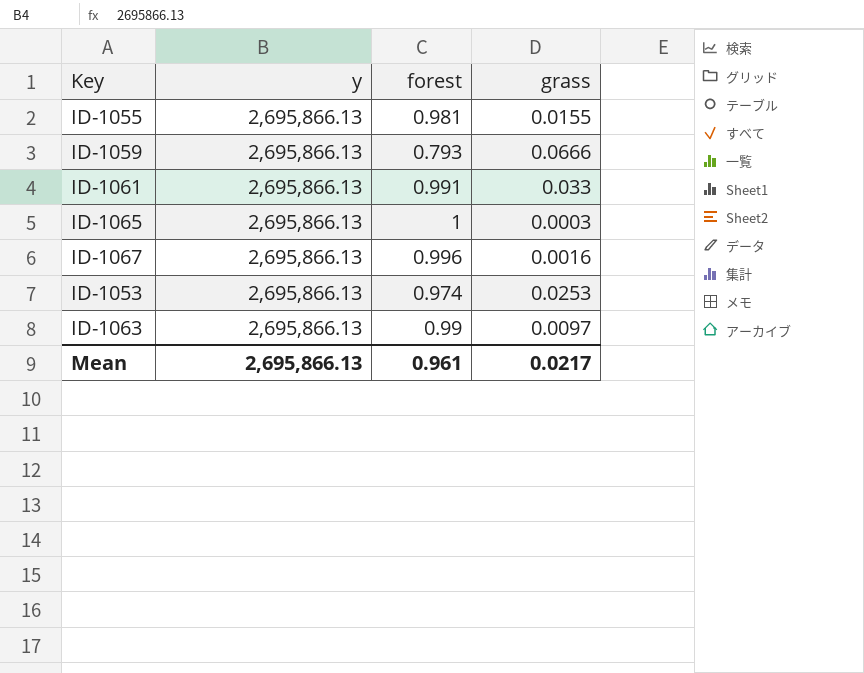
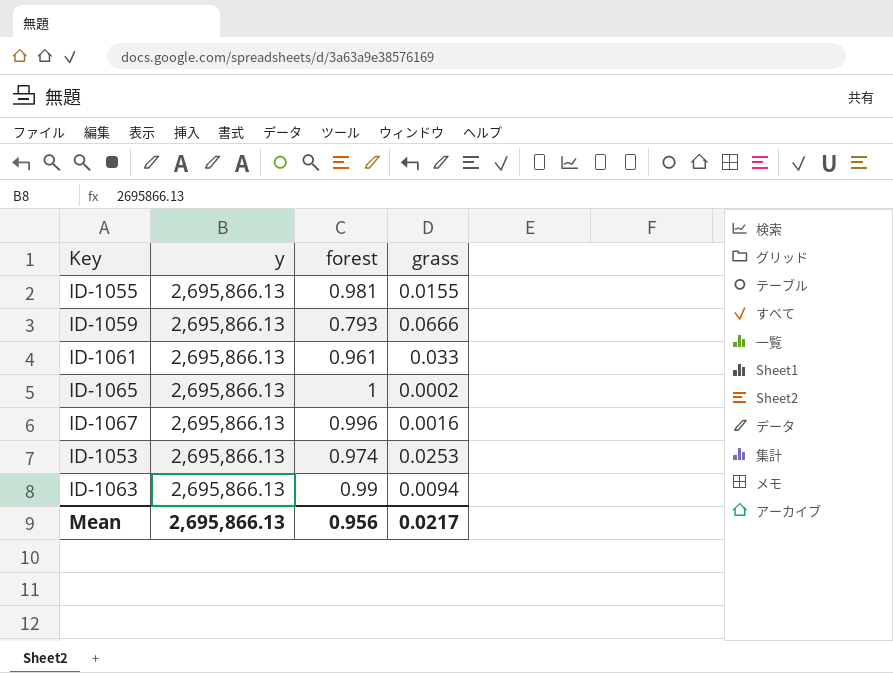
ID-1061 | forest: 0.991 -> 0.961
ID-1065 | grass: 0.0003 -> 0.0002
ID-1063 | grass: 0.0097 -> 0.0094
Mean | forest: 0.961 -> 0.956

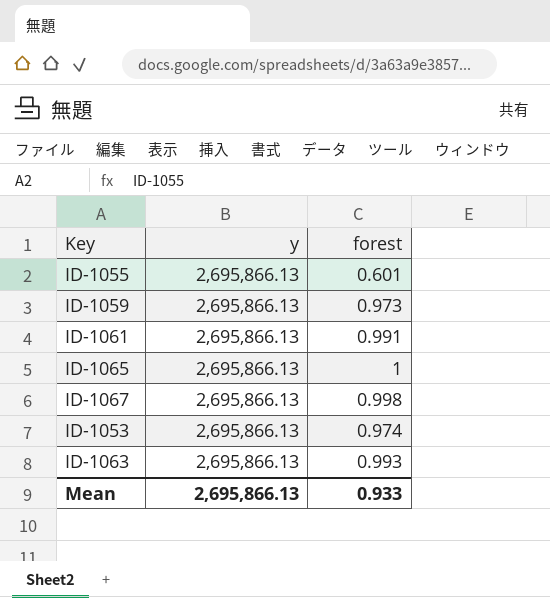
column grass | position: 4 -> none
ID-1055 | forest: 0.981 -> 0.601
ID-1059 | forest: 0.793 -> 0.973
ID-1061 | forest: 0.961 -> 0.991
ID-1067 | forest: 0.996 -> 0.998
ID-1063 | forest: 0.99 -> 0.993
Mean | forest: 0.956 -> 0.933

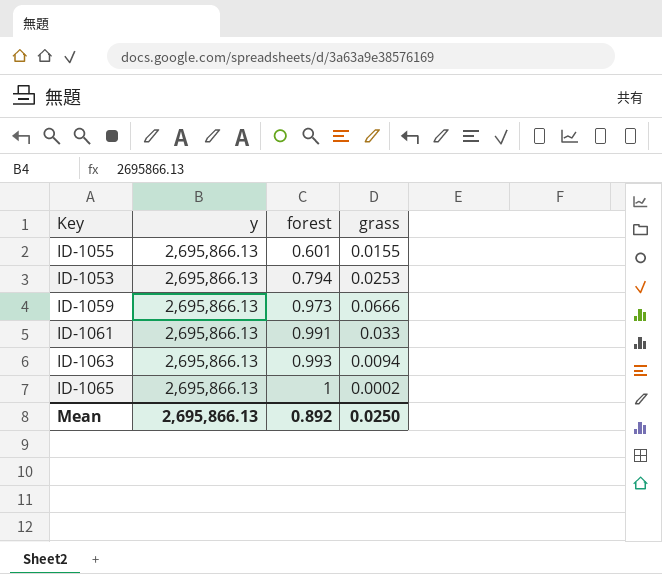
row order: none -> forest ascending
column grass | position: none -> 4
row ID-1067: 2,695,866.13 | 0.998 -> none
ID-1053 | forest: 0.974 -> 0.794
Mean | forest: 0.933 -> 0.892

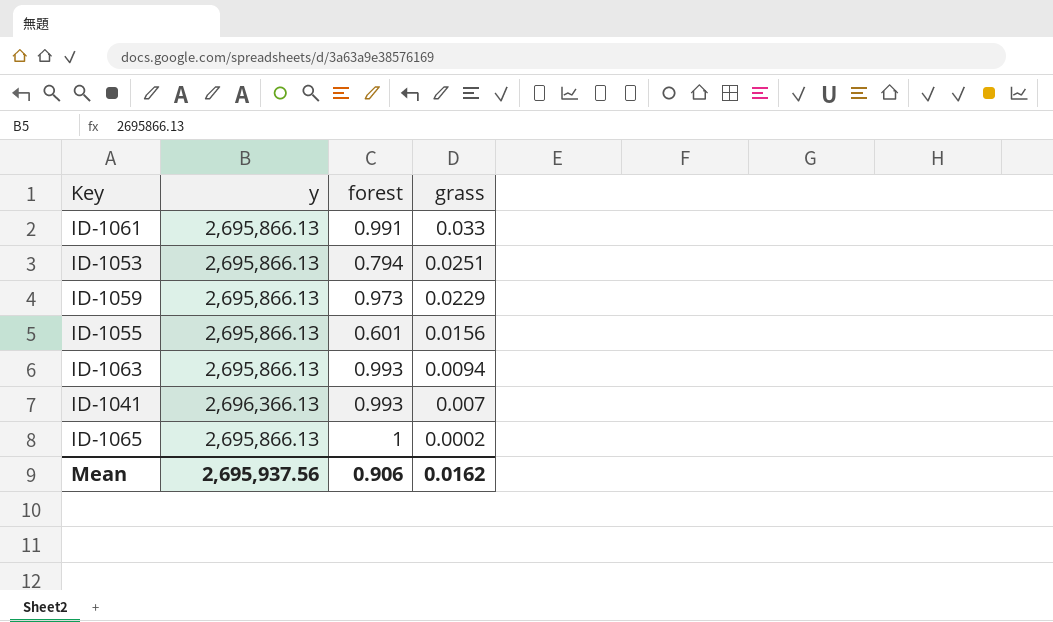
row order: forest ascending -> grass descending
ID-1053 | grass: 0.0253 -> 0.0251
ID-1059 | grass: 0.0666 -> 0.0229
ID-1055 | grass: 0.0155 -> 0.0156
row ID-1041: none -> 2,696,366.13 | 0.993 | 0.007
Mean | y: 2,695,866.13 -> 2,695,937.56
Mean | forest: 0.892 -> 0.906
Mean | grass: 0.0250 -> 0.0162

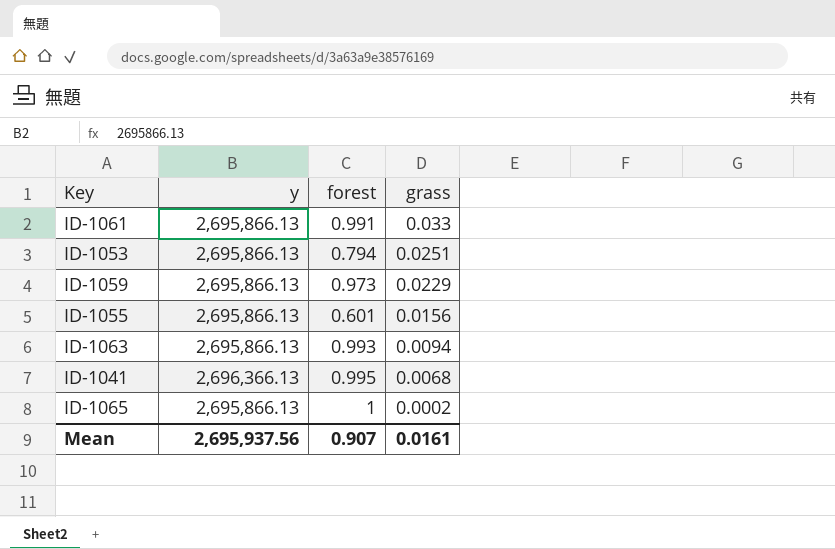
ID-1041 | forest: 0.993 -> 0.995
ID-1041 | grass: 0.007 -> 0.0068
Mean | forest: 0.906 -> 0.907
Mean | grass: 0.0162 -> 0.0161

